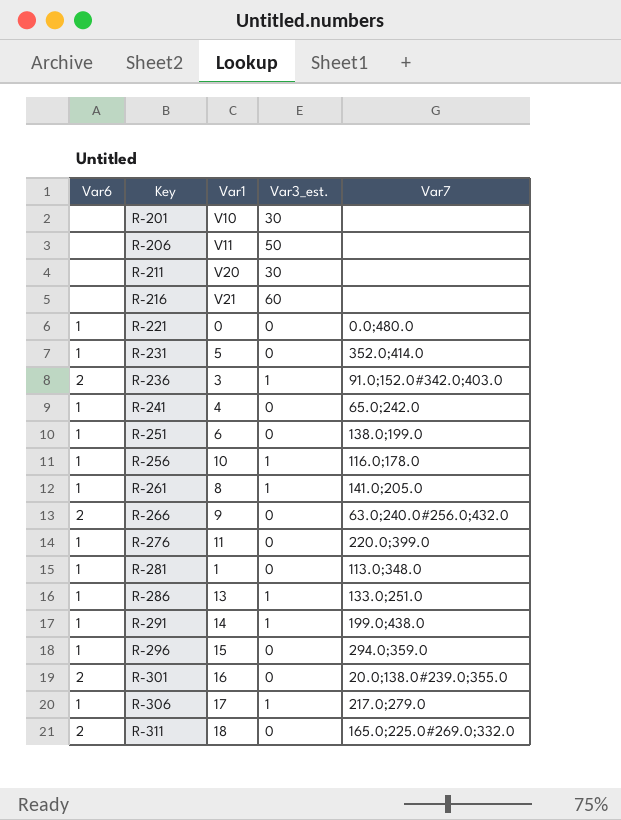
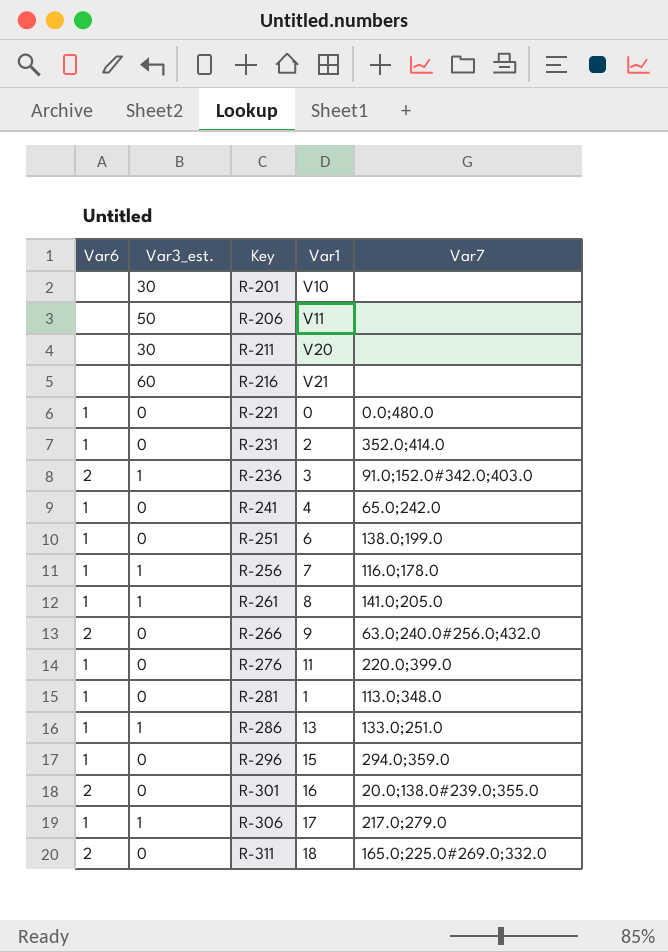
column Var3_est. | position: 4 -> 2
row R-291: 1 | 14 | 1 | 199.0;438.0 -> none
R-231 | Var1: 5 -> 2
R-256 | Var1: 10 -> 7

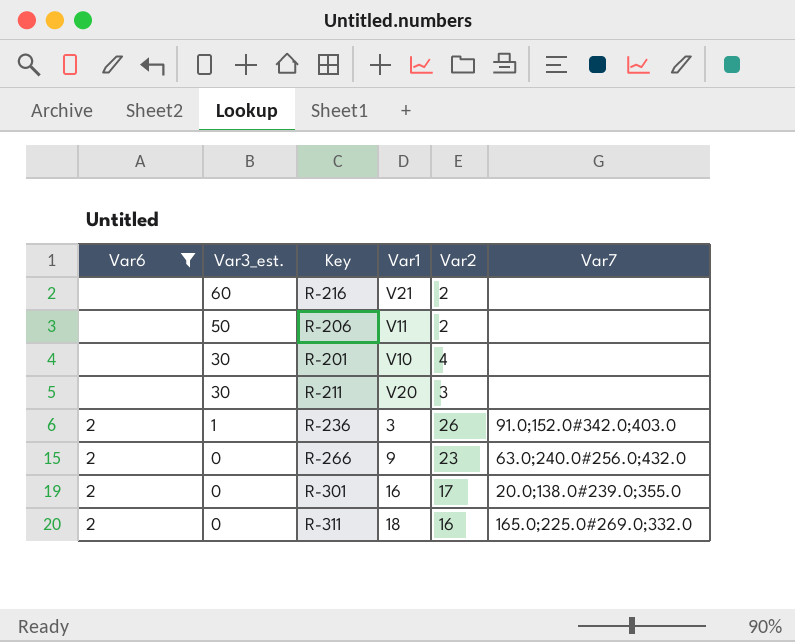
filter: none -> Var6 != 1
row order: Key ascending -> Var3_est. descending
column Var2 | position: none -> 5

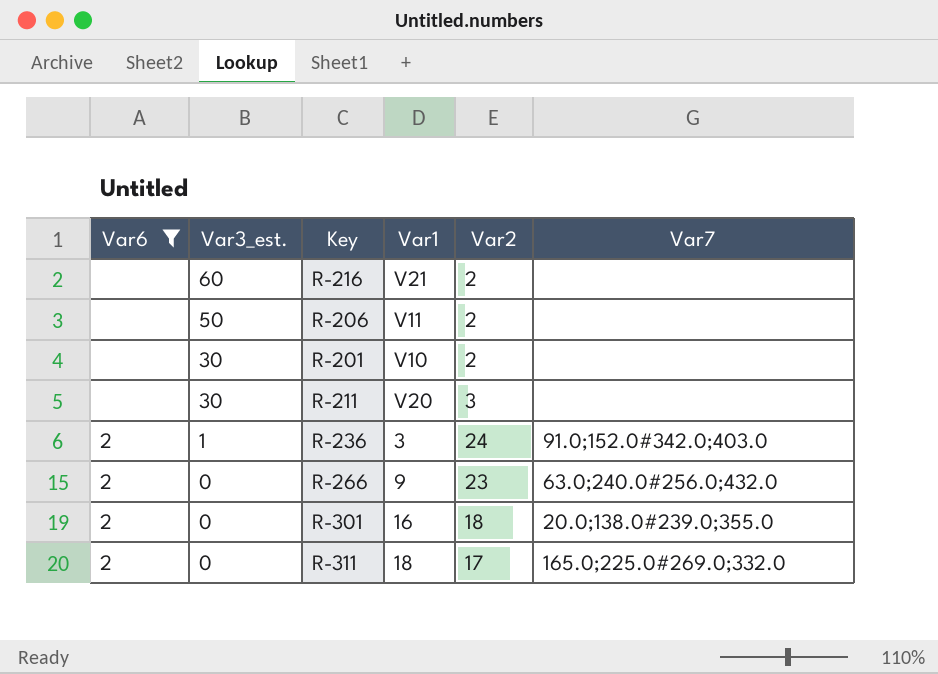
R-201 | Var2: 4 -> 2
R-236 | Var2: 26 -> 24
R-301 | Var2: 17 -> 18
R-311 | Var2: 16 -> 17

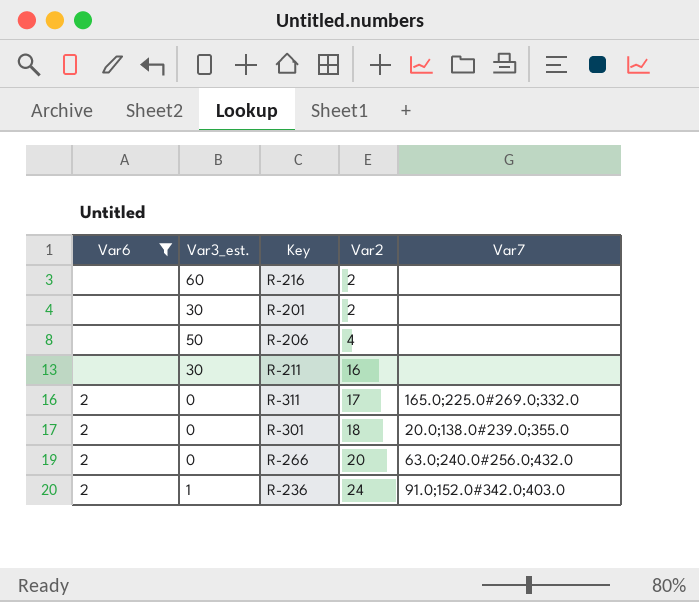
row order: Var3_est. descending -> Var2 ascending
column Var1 | position: 4 -> none
R-206 | Var2: 2 -> 4
R-211 | Var2: 3 -> 16
R-266 | Var2: 23 -> 20

